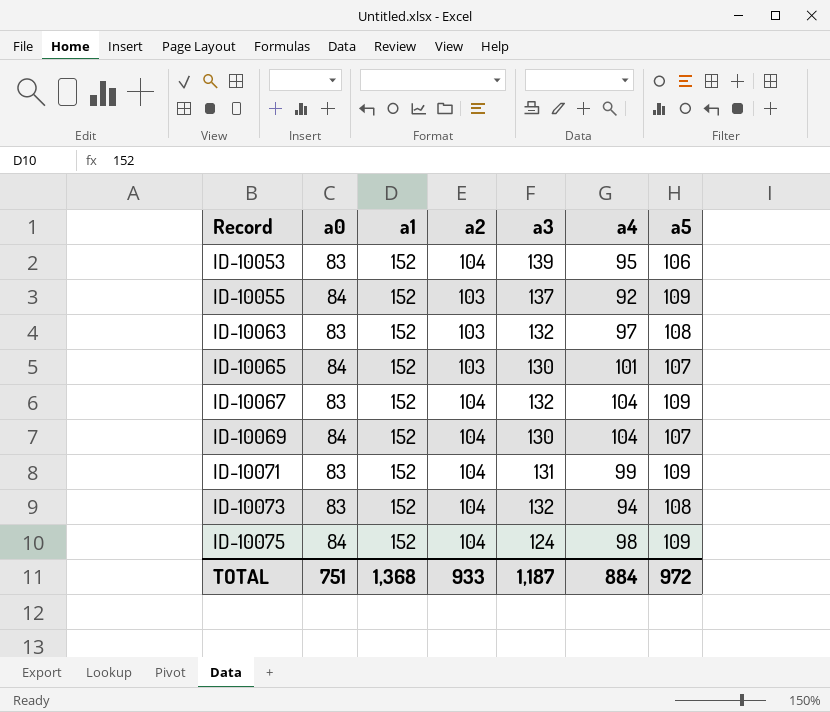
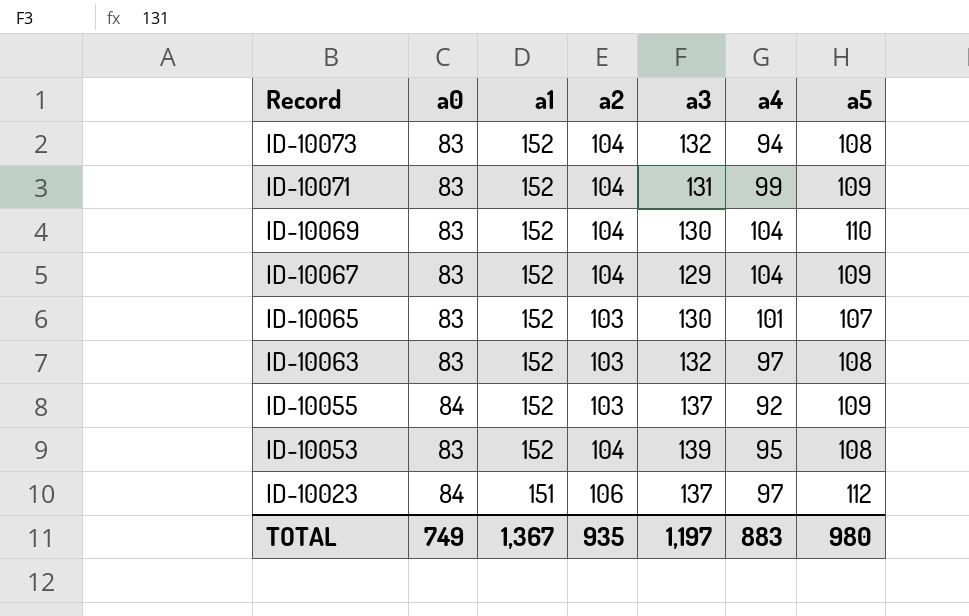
row order: Record ascending -> Record descending
row ID-10075: 84 | 152 | 104 | 124 | 98 | 109 -> none
ID-10069 | a0: 84 -> 83
ID-10069 | a5: 107 -> 110
ID-10067 | a3: 132 -> 129
ID-10065 | a0: 84 -> 83
ID-10053 | a5: 106 -> 108
row ID-10023: none -> 84 | 151 | 106 | 137 | 97 | 112
TOTAL | a0: 751 -> 749
TOTAL | a1: 1,368 -> 1,367
TOTAL | a2: 933 -> 935
TOTAL | a3: 1,187 -> 1,197
TOTAL | a4: 884 -> 883
TOTAL | a5: 972 -> 980

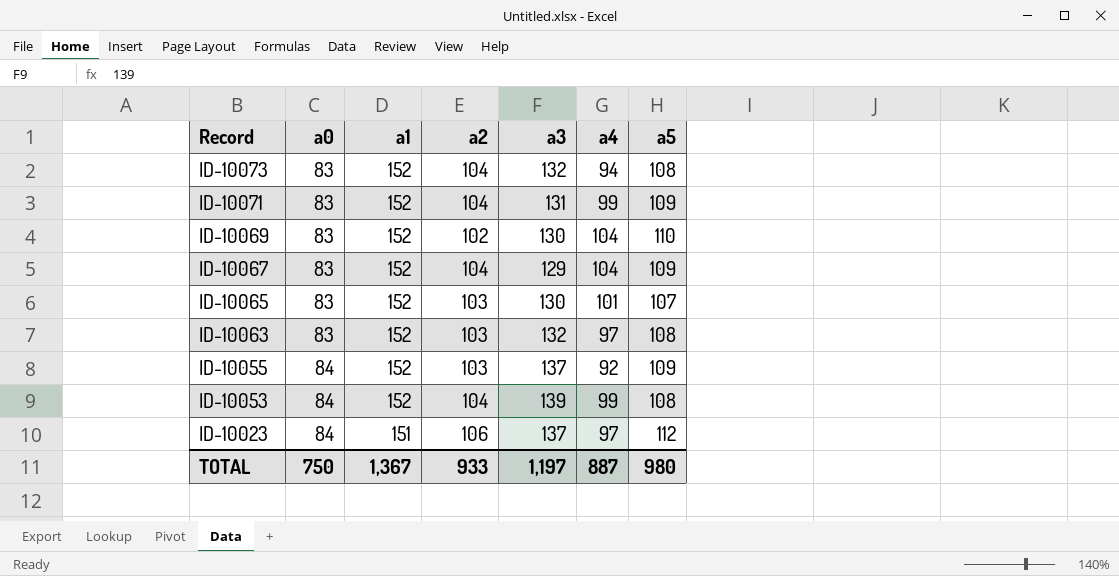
ID-10069 | a2: 104 -> 102
ID-10053 | a0: 83 -> 84
ID-10053 | a4: 95 -> 99
TOTAL | a0: 749 -> 750
TOTAL | a2: 935 -> 933
TOTAL | a4: 883 -> 887

